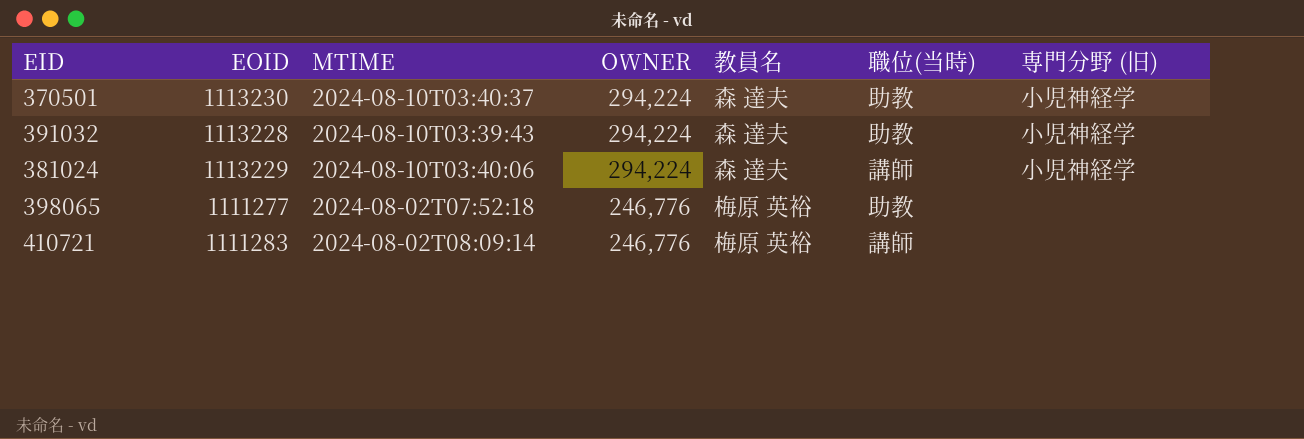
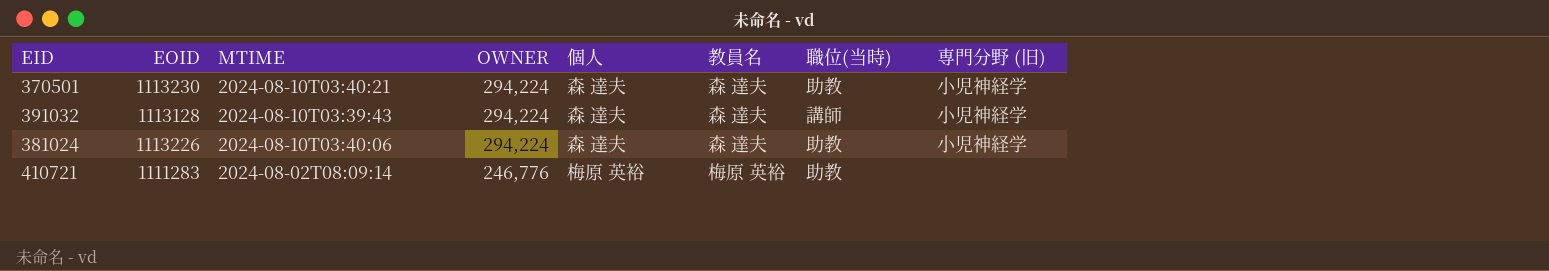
column 個人 | position: none -> 5
row 398065: 1111277 | 2024-08-02T07:52:18 | 246,776 | 梅原 英裕 | 助教 | none -> none
370501 | MTIME: 2024-08-10T03:40:37 -> 2024-08-10T03:40:21
391032 | EOID: 1113228 -> 1113128
391032 | 職位(当時): 助教 -> 講師
381024 | EOID: 1113229 -> 1113226
381024 | 職位(当時): 講師 -> 助教
410721 | 職位(当時): 講師 -> 助教

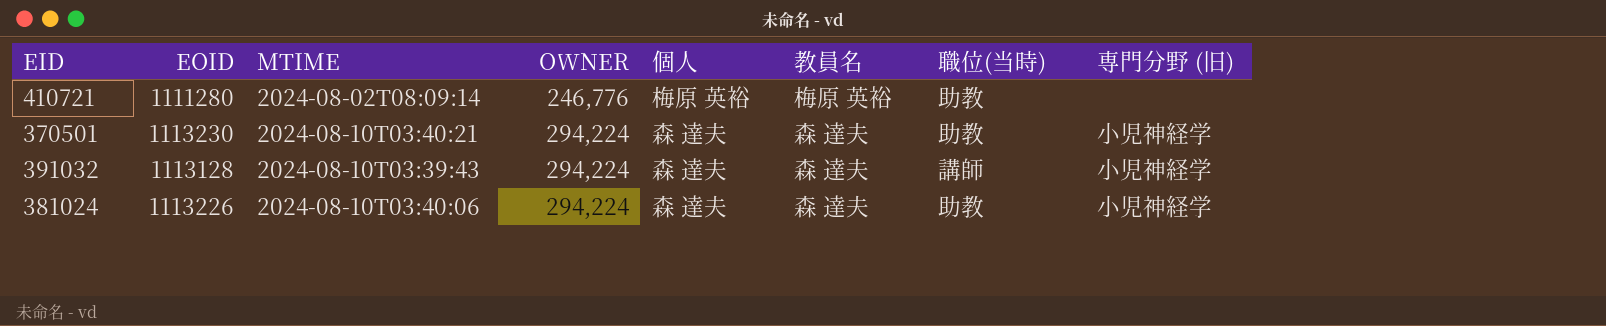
row order: OWNER descending -> OWNER ascending
410721 | EOID: 1111283 -> 1111280

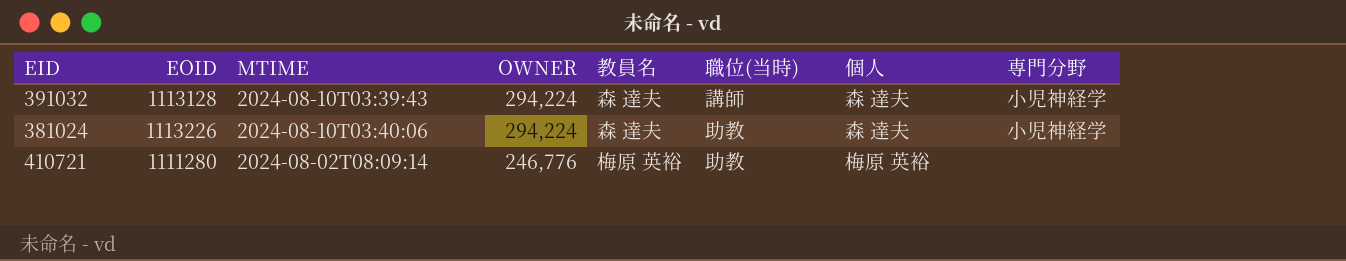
row order: OWNER ascending -> OWNER descending
column 個人 | position: 5 -> 7
column name: 専門分野 (旧) -> 専門分野
row 370501: 1113230 | 2024-08-10T03:40:21 | 294,224 | 森 達夫 | 森 達夫 | 助教 | 小児神経学 -> none

